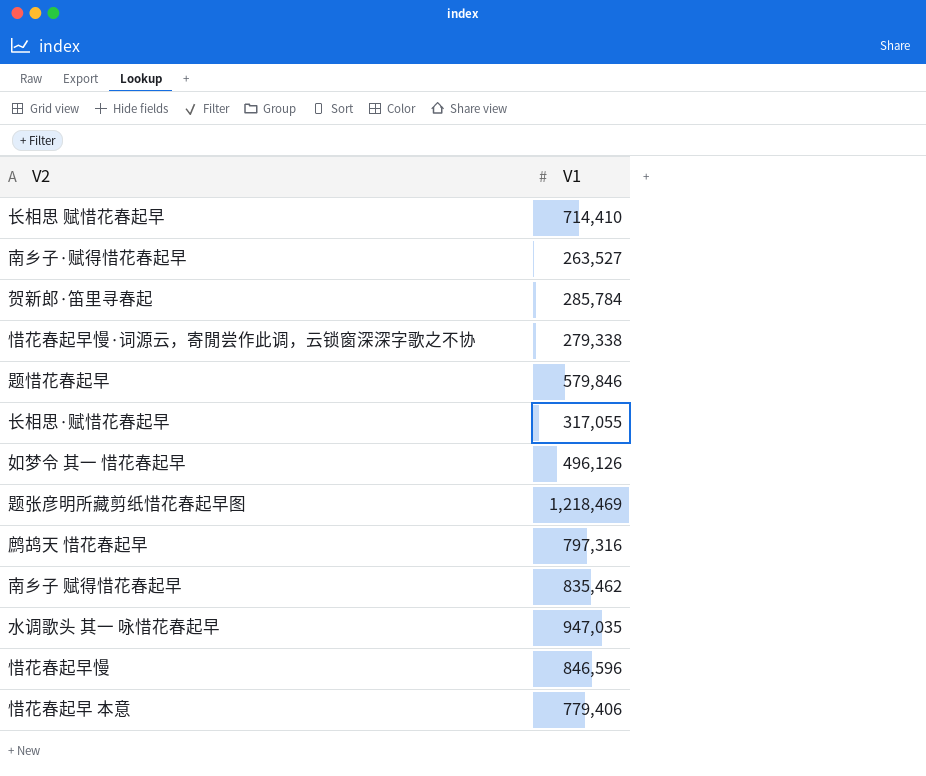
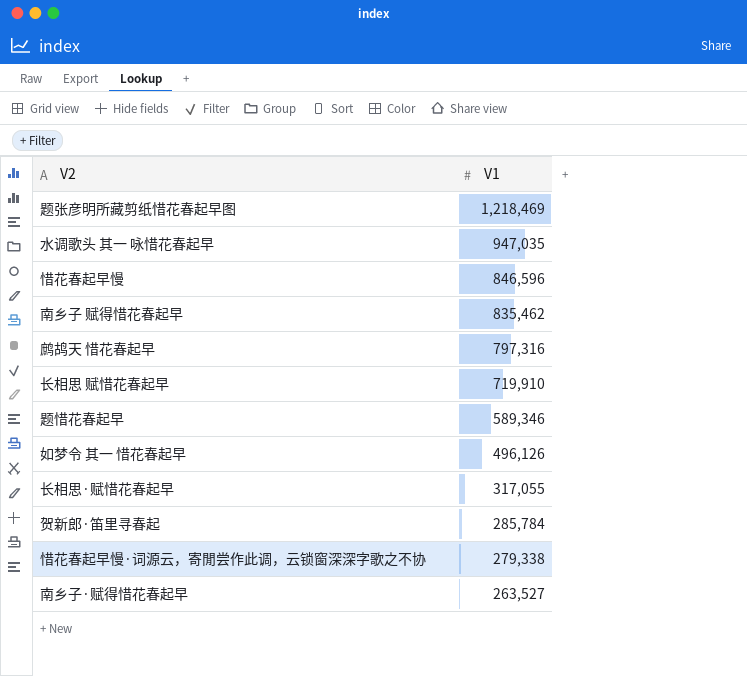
row order: none -> V1 descending
row 惜花春起早 本意: 779,406 -> none
长相思 赋惜花春起早 | V1: 714,410 -> 719,910
题惜花春起早 | V1: 579,846 -> 589,346

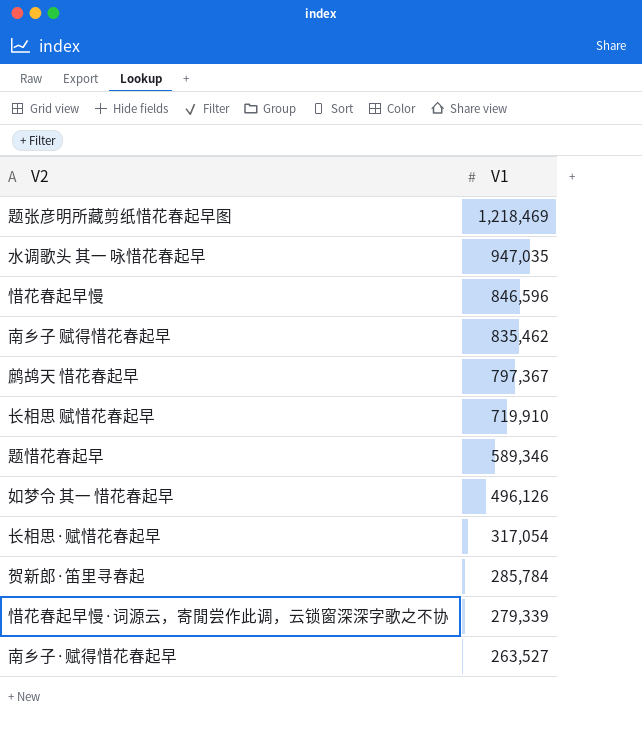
鹧鸪天 惜花春起早 | V1: 797,316 -> 797,367
长相思·赋惜花春起早 | V1: 317,055 -> 317,054
惜花春起早慢·词源云，寄閒尝作此调，云锁窗深深字歌之不协 | V1: 279,338 -> 279,339

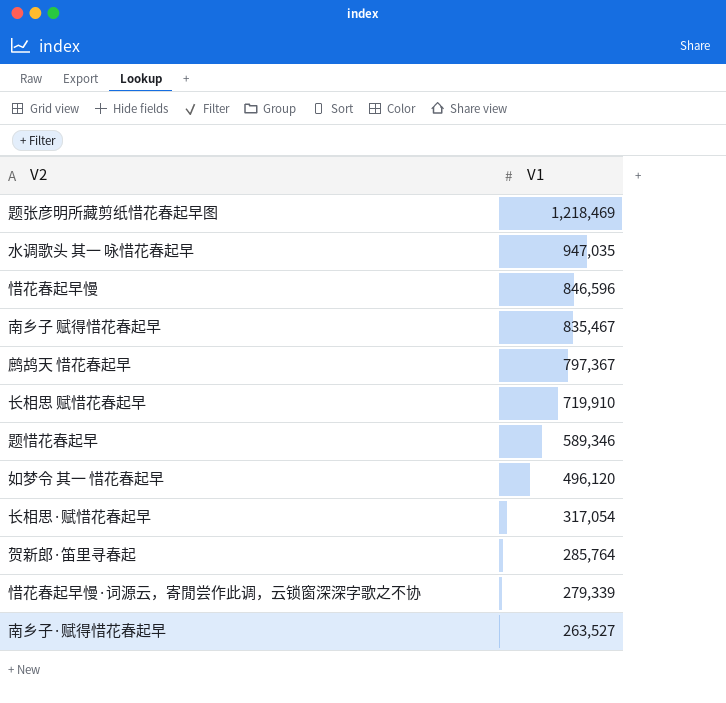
南乡子 赋得惜花春起早 | V1: 835,462 -> 835,467
如梦令 其一 惜花春起早 | V1: 496,126 -> 496,120
贺新郎·笛里寻春起 | V1: 285,784 -> 285,764

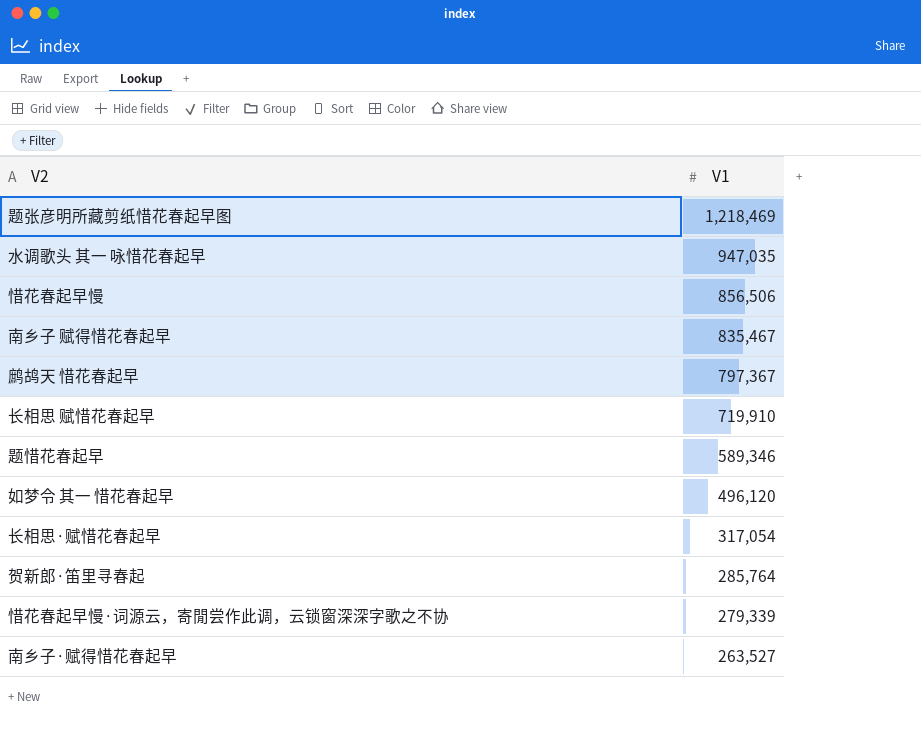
惜花春起早慢 | V1: 846,596 -> 856,506

